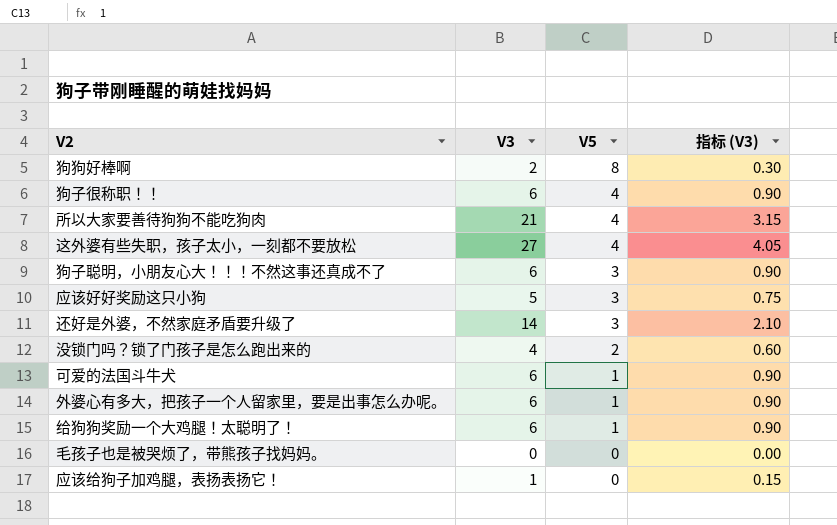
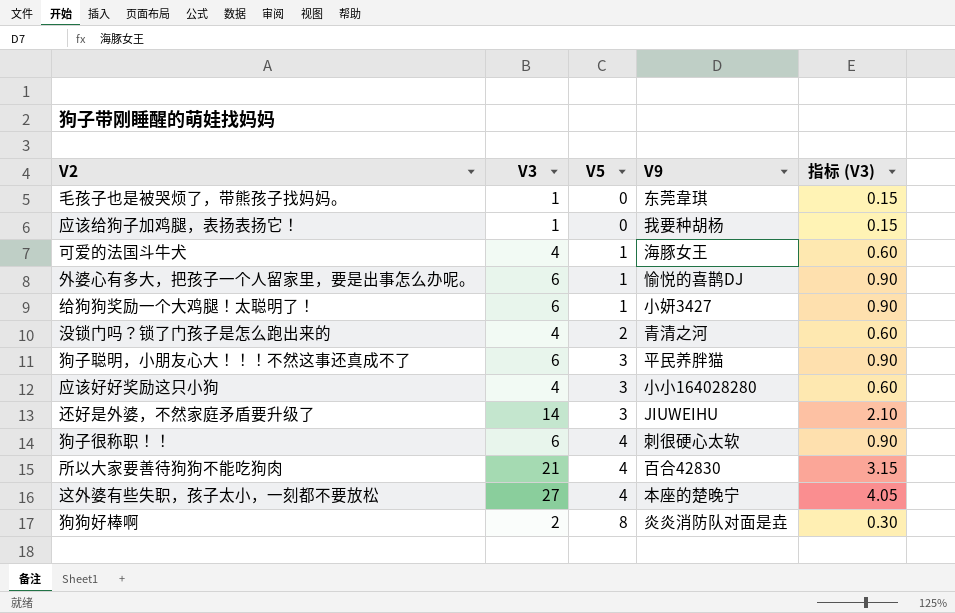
row order: V5 descending -> V5 ascending
column V9 | position: none -> 4
毛孩子也是被哭烦了，带熊孩子找妈妈。 | V3: 0 -> 1
毛孩子也是被哭烦了，带熊孩子找妈妈。 | 指标 (V3): 0.00 -> 0.15
可爱的法国斗牛犬 | V3: 6 -> 4
可爱的法国斗牛犬 | 指标 (V3): 0.90 -> 0.60
应该好好奖励这只小狗 | V3: 5 -> 4
应该好好奖励这只小狗 | 指标 (V3): 0.75 -> 0.60

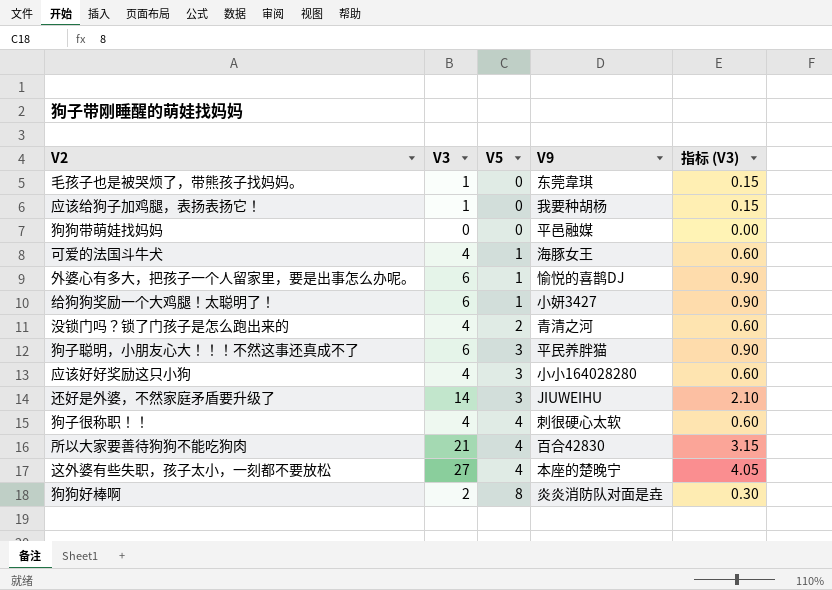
row 狗狗带萌娃找妈妈: none -> 0 | 0 | 平邑融媒 | 0.00
狗子很称职！！ | V3: 6 -> 4
狗子很称职！！ | 指标 (V3): 0.90 -> 0.60

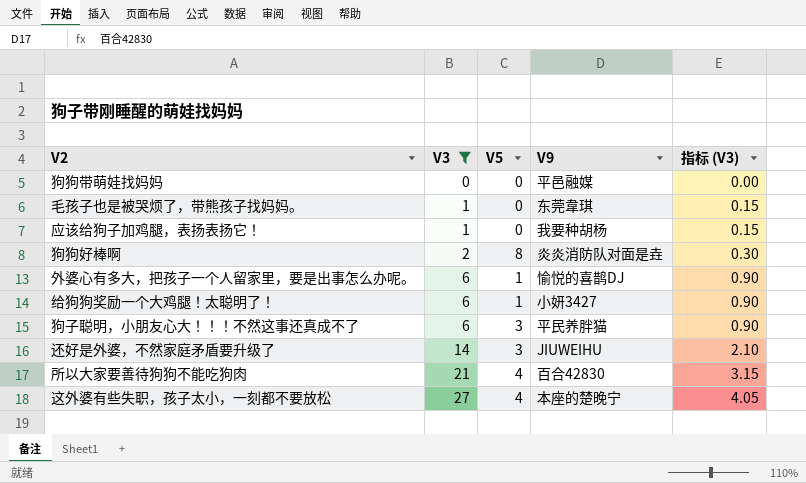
filter: none -> V3 != 4
row order: V5 ascending -> V3 ascending

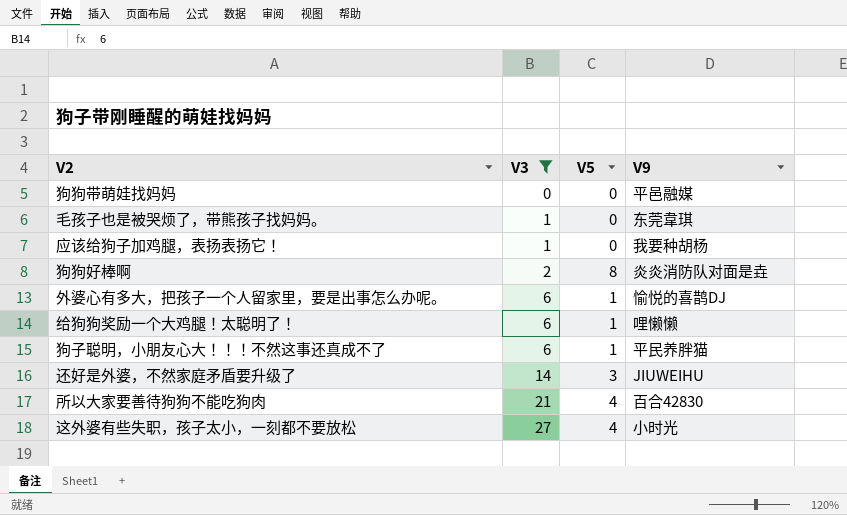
column 指标 (V3) | formula: [V3] * 0.15 -> none
给狗狗奖励一个大鸡腿！太聪明了！ | V9: 小妍3427 -> 哩懒懒
狗子聪明，小朋友心大！！！不然这事还真成不了 | V5: 3 -> 1
这外婆有些失职，孩子太小，一刻都不要放松 | V9: 本座的楚晚宁 -> 小时光

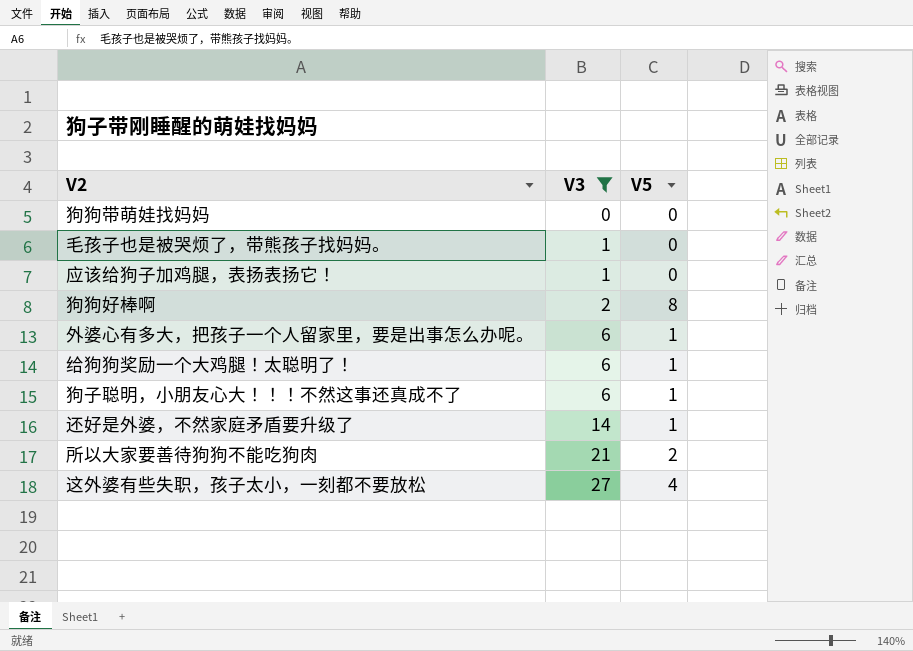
column V9 | position: 4 -> none
还好是外婆，不然家庭矛盾要升级了 | V5: 3 -> 1
所以大家要善待狗狗不能吃狗肉 | V5: 4 -> 2

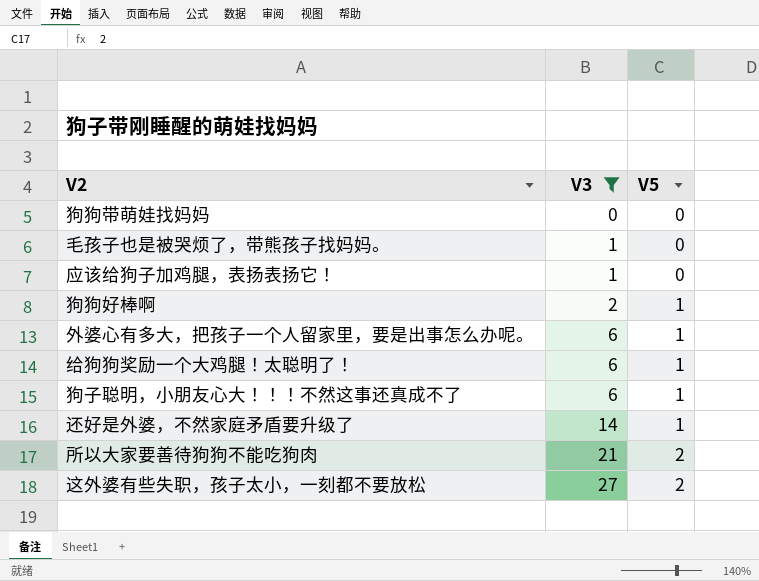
狗狗好棒啊 | V5: 8 -> 1
这外婆有些失职，孩子太小，一刻都不要放松 | V5: 4 -> 2

